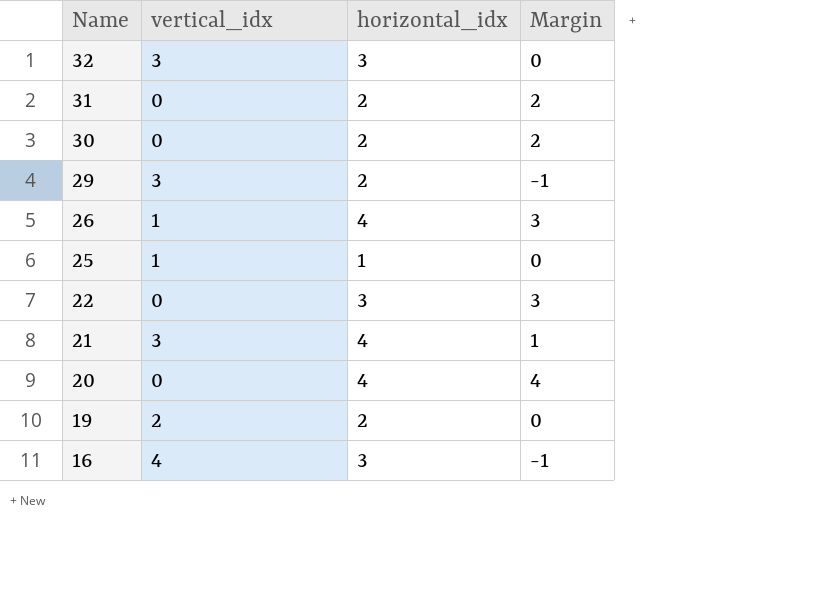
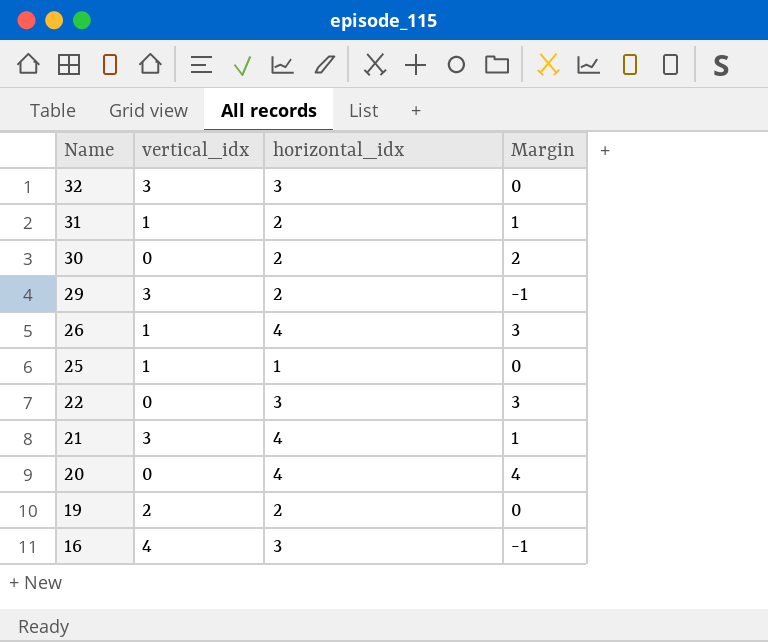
31 | vertical_idx: 0 -> 1
31 | Margin: 2 -> 1

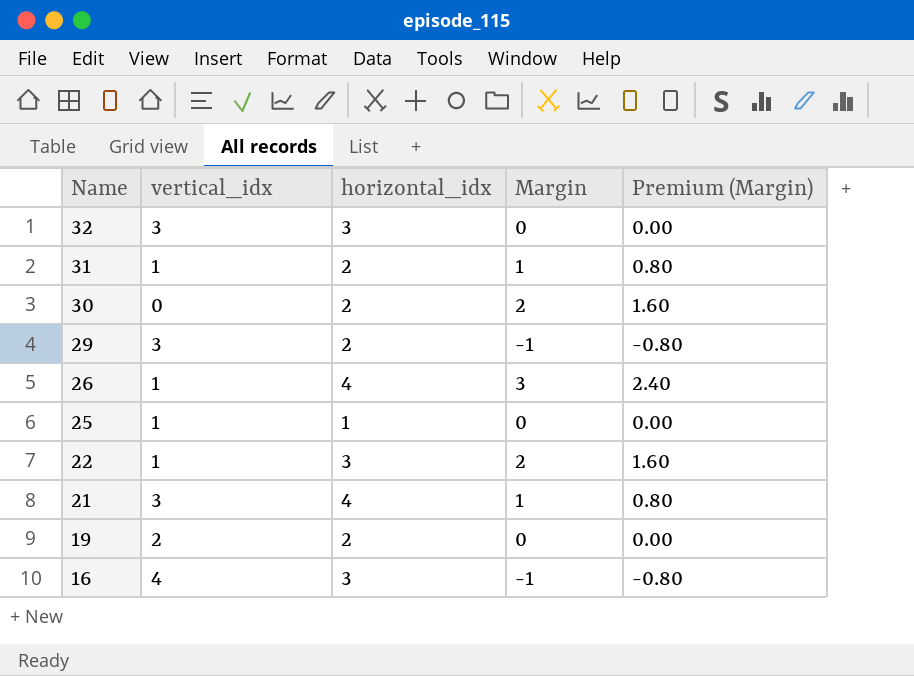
column Premium (Margin) | formula: none -> [Margin] * 0.8
row 20: 0 | 4 | 4 -> none
22 | vertical_idx: 0 -> 1
22 | Margin: 3 -> 2

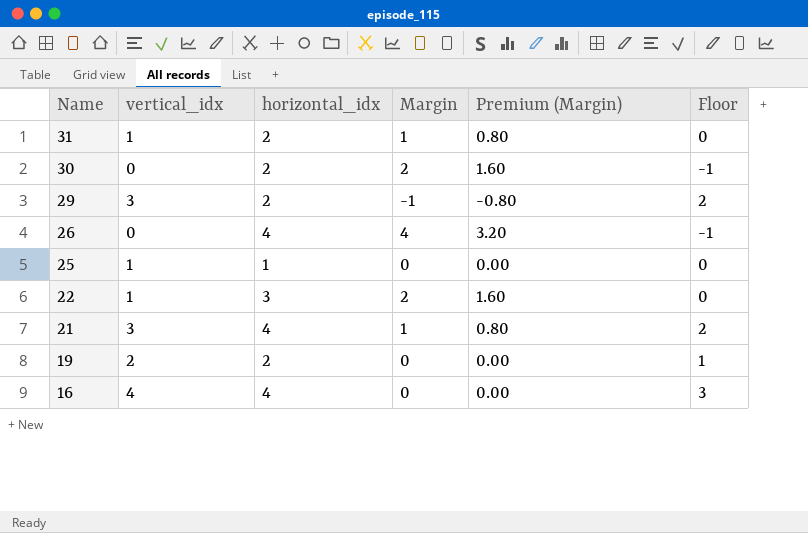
column Floor | formula: none -> [vertical_idx] - 1
row 32: 3 | 3 | 0 | 0.00 -> none
26 | vertical_idx: 1 -> 0
26 | Margin: 3 -> 4
26 | Premium (Margin): 2.40 -> 3.20
16 | horizontal_idx: 3 -> 4
16 | Margin: -1 -> 0
16 | Premium (Margin): -0.80 -> 0.00

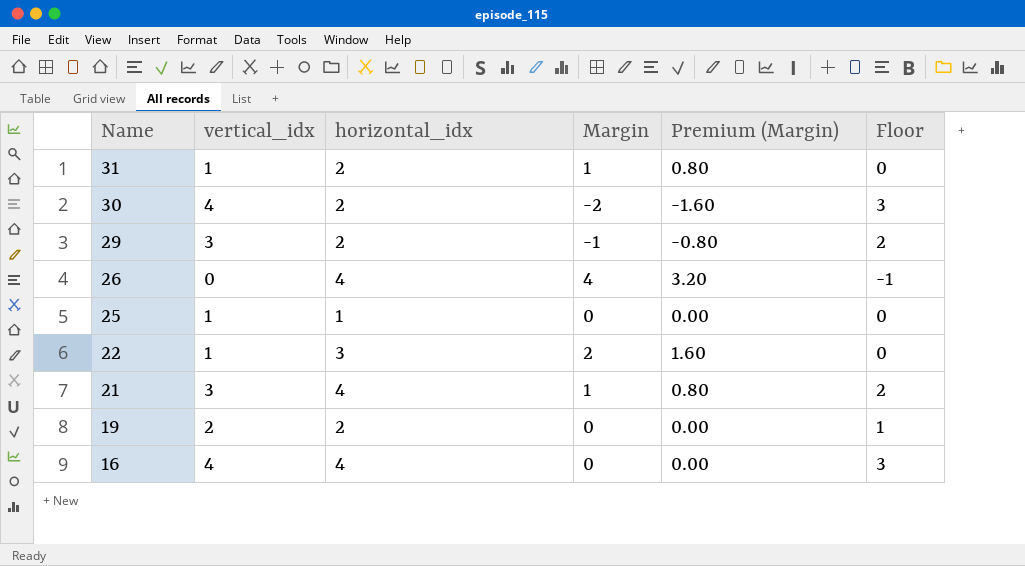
30 | vertical_idx: 0 -> 4
30 | Margin: 2 -> -2
30 | Premium (Margin): 1.60 -> -1.60
30 | Floor: -1 -> 3

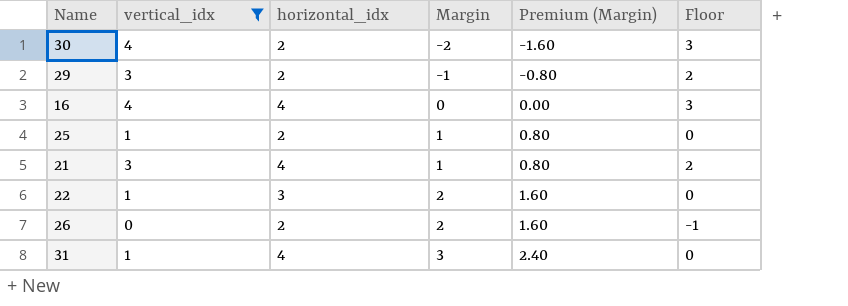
filter: none -> vertical_idx != 2
row order: Name descending -> Margin ascending
25 | horizontal_idx: 1 -> 2
25 | Margin: 0 -> 1
25 | Premium (Margin): 0.00 -> 0.80
26 | horizontal_idx: 4 -> 2
26 | Margin: 4 -> 2
26 | Premium (Margin): 3.20 -> 1.60
31 | horizontal_idx: 2 -> 4
31 | Margin: 1 -> 3
31 | Premium (Margin): 0.80 -> 2.40

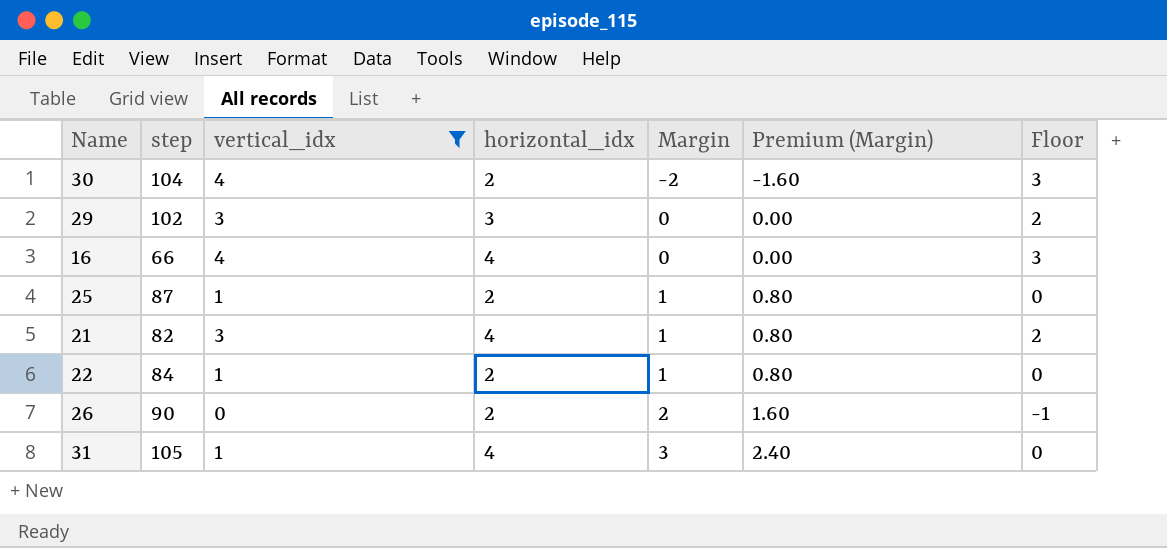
column step | position: none -> 2
29 | horizontal_idx: 2 -> 3
29 | Margin: -1 -> 0
29 | Premium (Margin): -0.80 -> 0.00
22 | horizontal_idx: 3 -> 2
22 | Margin: 2 -> 1
22 | Premium (Margin): 1.60 -> 0.80

